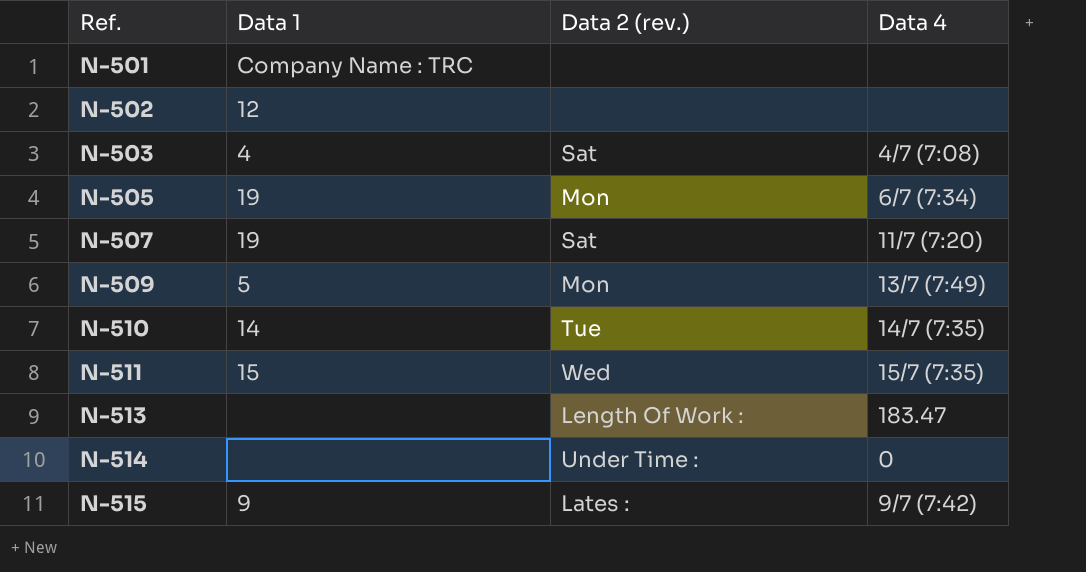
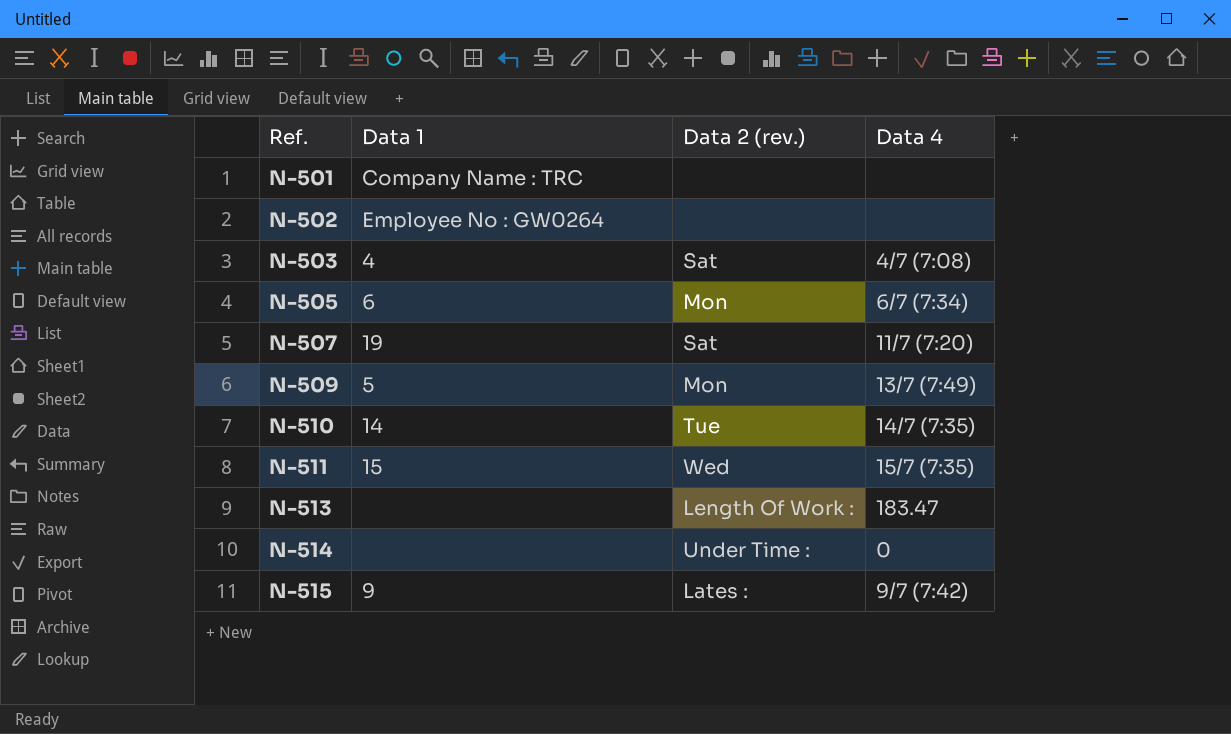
N-502 | Data 1: 12 -> Employee No : GW0264
N-505 | Data 1: 19 -> 6

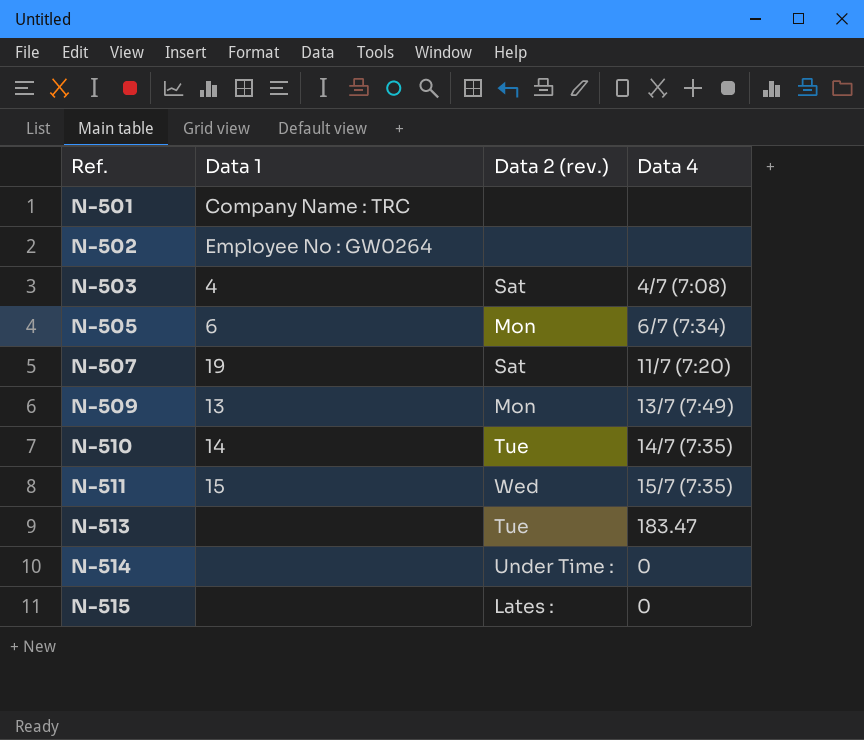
N-509 | Data 1: 5 -> 13
N-513 | Data 2 (rev.): Length Of Work : -> Tue
N-515 | Data 1: 9 -> none
N-515 | Data 4: 9/7 (7:42) -> 0

